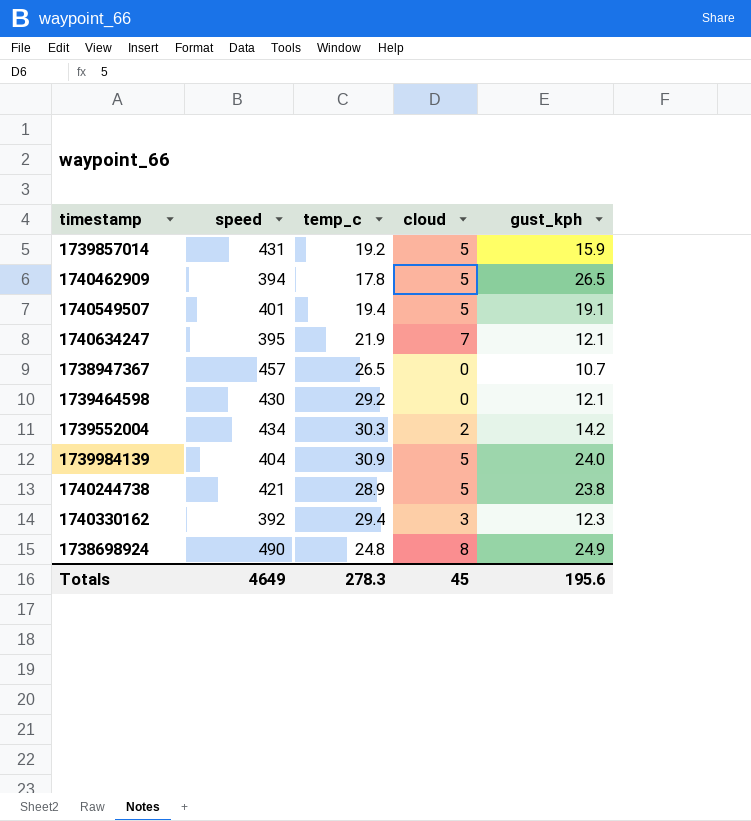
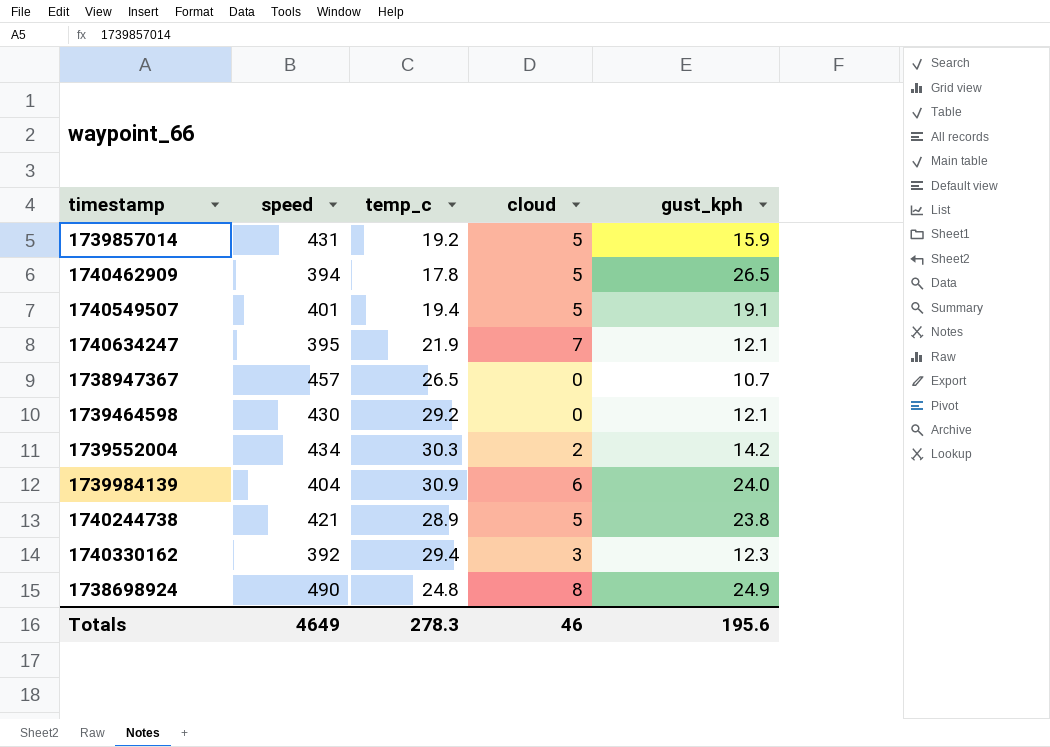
1739984139 | cloud: 5 -> 6
Totals | cloud: 45 -> 46

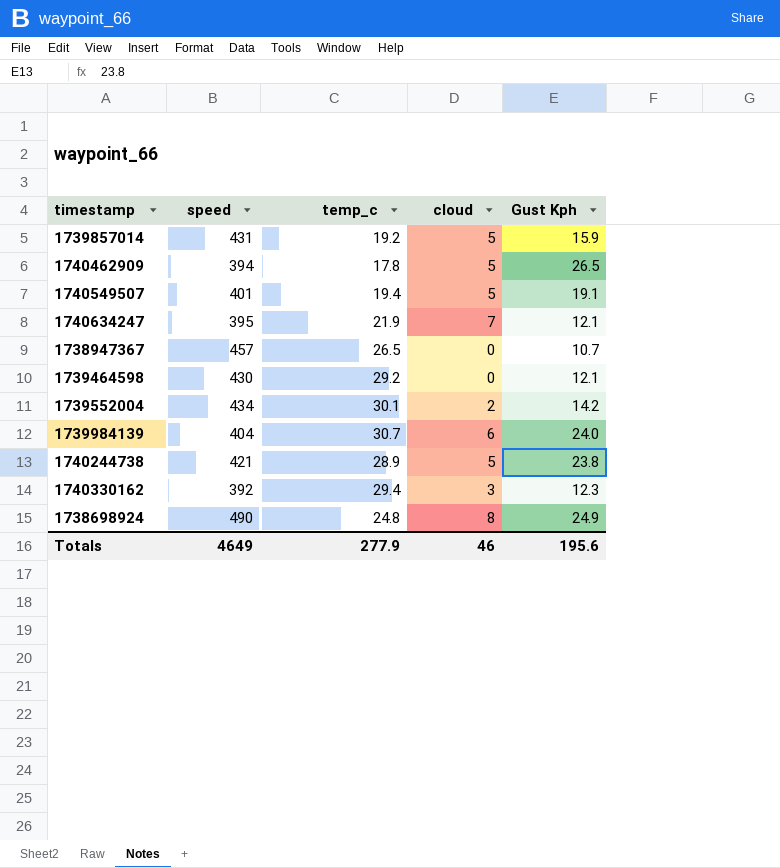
column name: gust_kph -> Gust Kph
1739552004 | temp_c: 30.3 -> 30.1
1739984139 | temp_c: 30.9 -> 30.7
Totals | temp_c: 278.3 -> 277.9

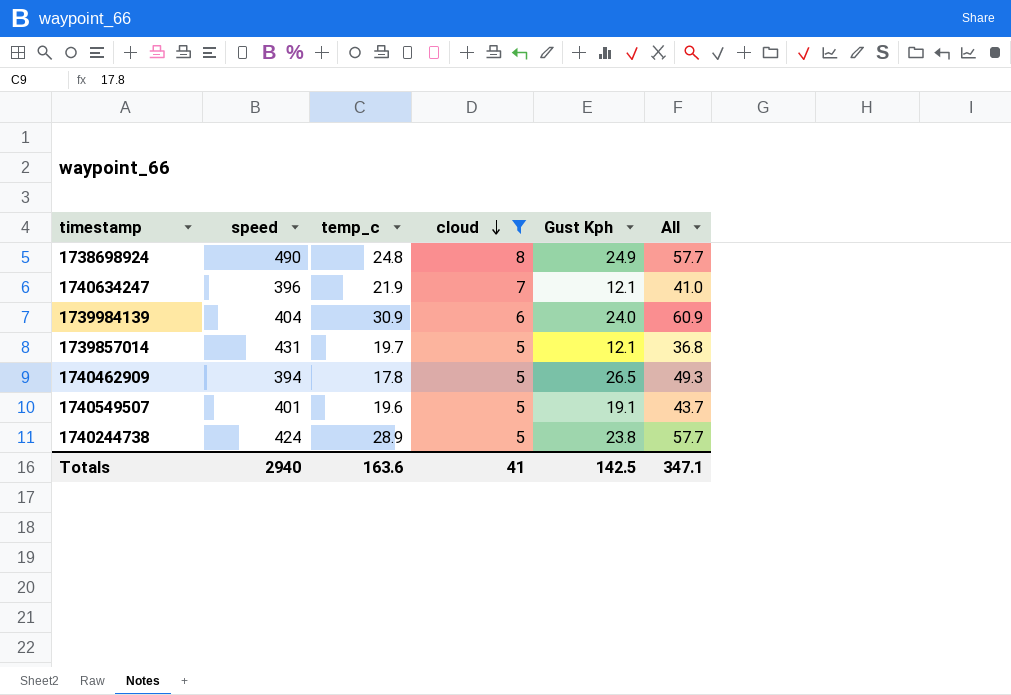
filter: none -> cloud >= 5
row order: none -> cloud descending
column All | formula: none -> [temp_c] + [cloud] + [Gust Kph]
1740634247 | speed: 395 -> 396
1739984139 | temp_c: 30.7 -> 30.9
1739857014 | temp_c: 19.2 -> 19.7
1739857014 | Gust Kph: 15.9 -> 12.1
1740549507 | temp_c: 19.4 -> 19.6
1740244738 | speed: 421 -> 424
Totals | speed: 4649 -> 2940
Totals | temp_c: 277.9 -> 163.6
Totals | cloud: 46 -> 41
Totals | Gust Kph: 195.6 -> 142.5

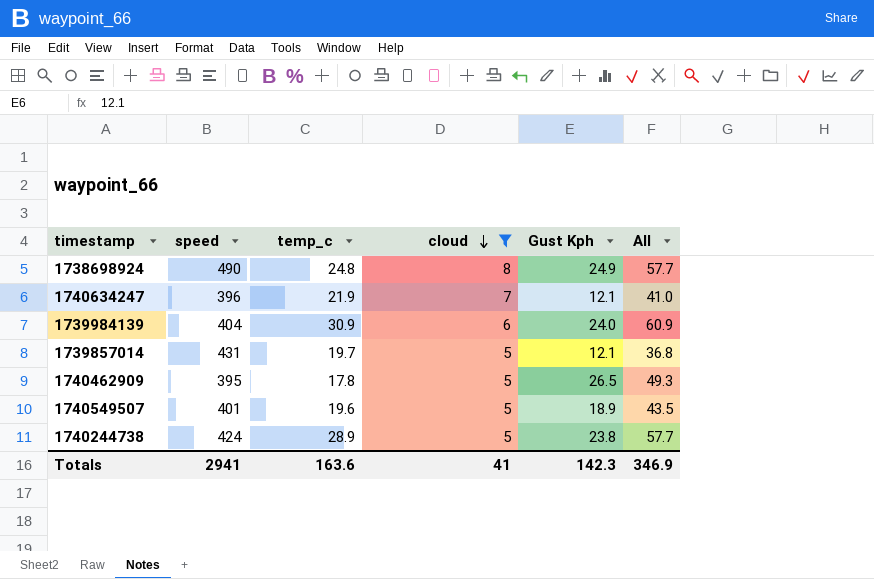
1740462909 | speed: 394 -> 395
1740549507 | Gust Kph: 19.1 -> 18.9
1740549507 | All: 43.7 -> 43.5
Totals | speed: 2940 -> 2941
Totals | Gust Kph: 142.5 -> 142.3
Totals | All: 347.1 -> 346.9

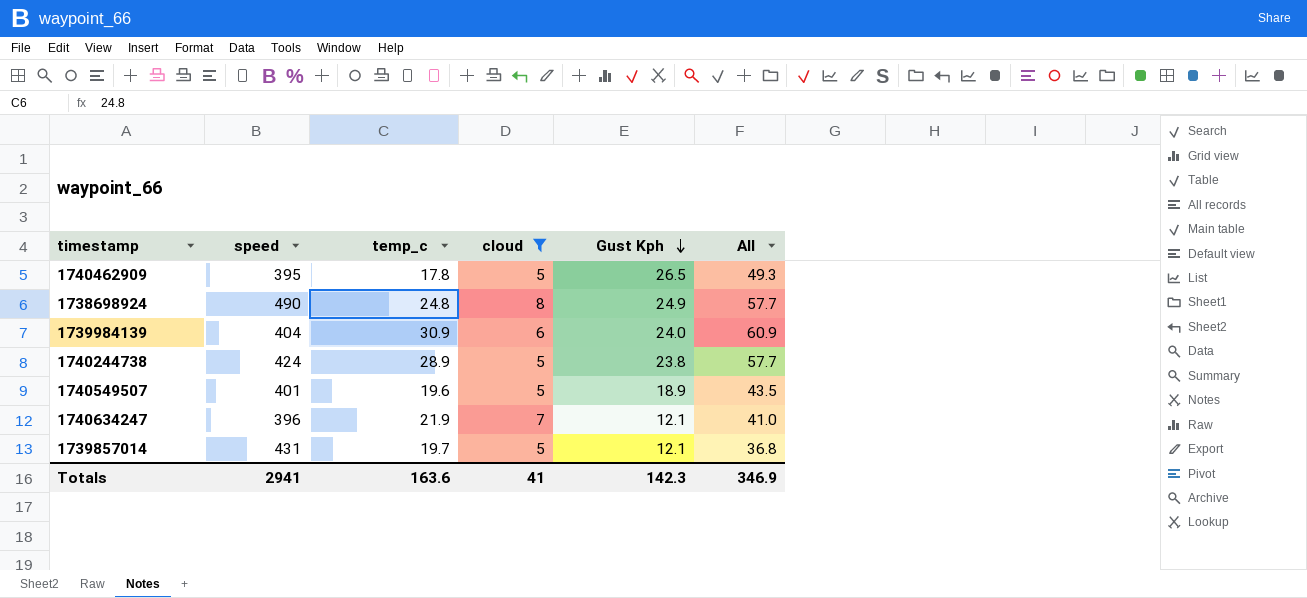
row order: cloud descending -> Gust Kph descending

